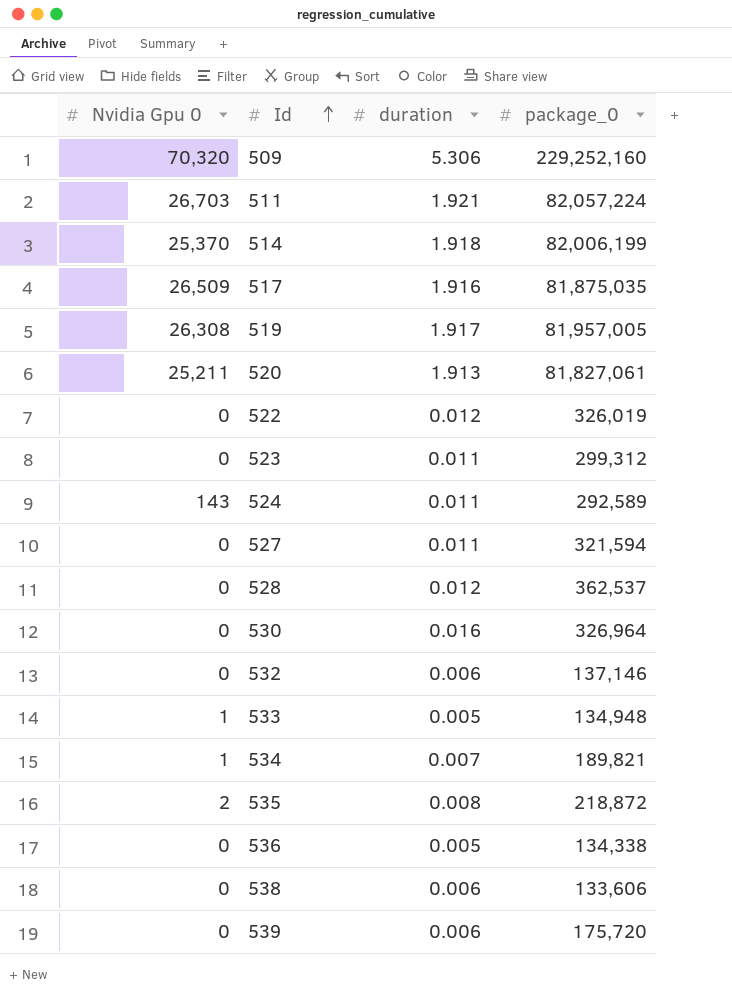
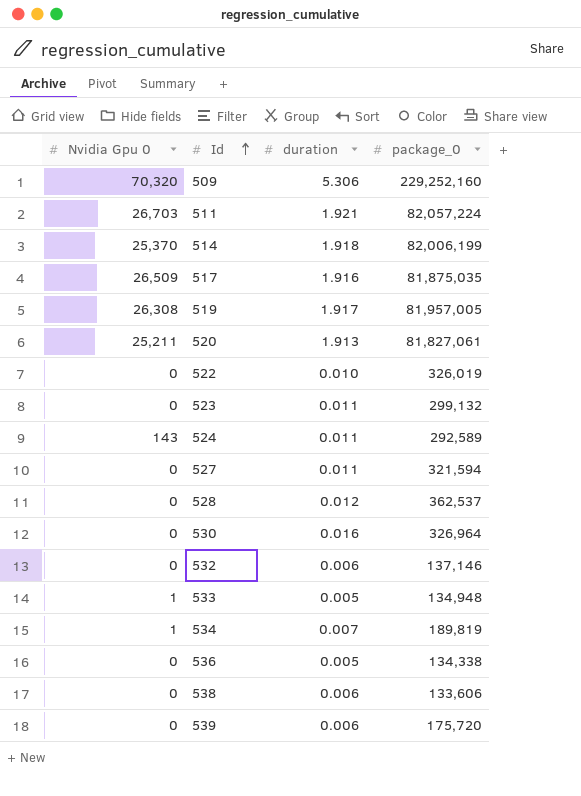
row 535: 2 | 0.008 | 218,872 -> none
522 | duration: 0.012 -> 0.010
523 | package_0: 299,312 -> 299,132
534 | package_0: 189,821 -> 189,819

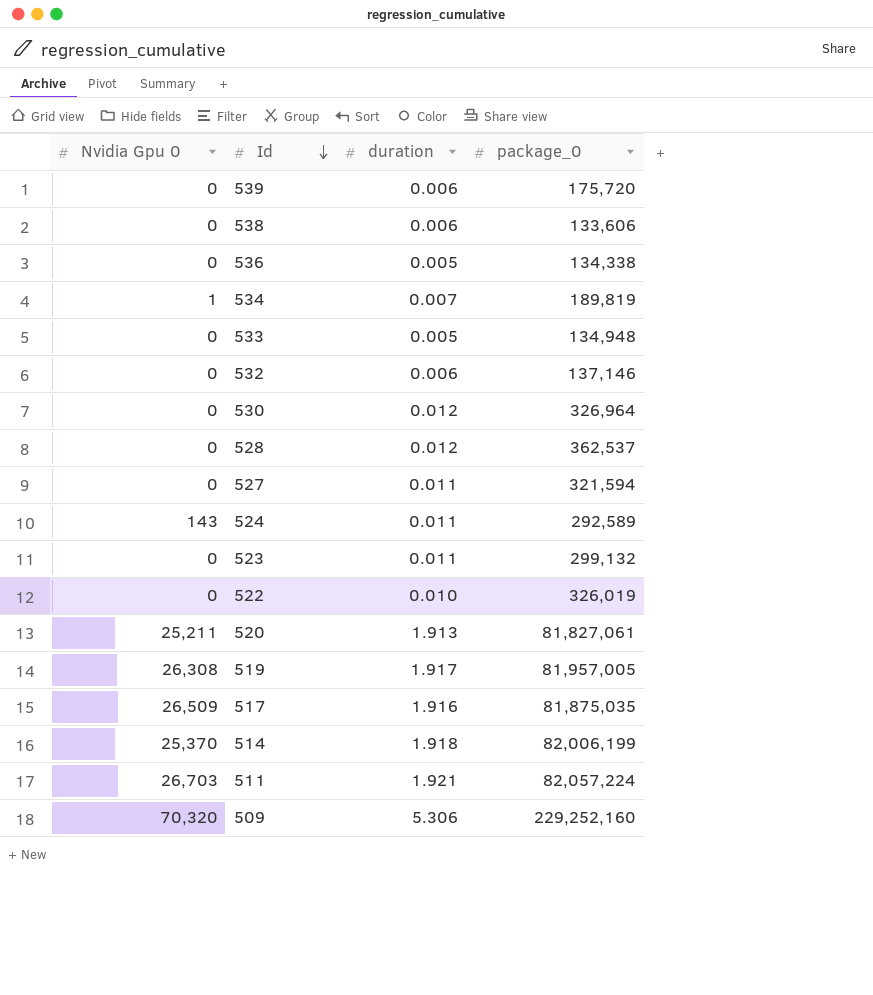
row order: Id ascending -> Id descending
533 | Nvidia Gpu 0: 1 -> 0
530 | duration: 0.016 -> 0.012

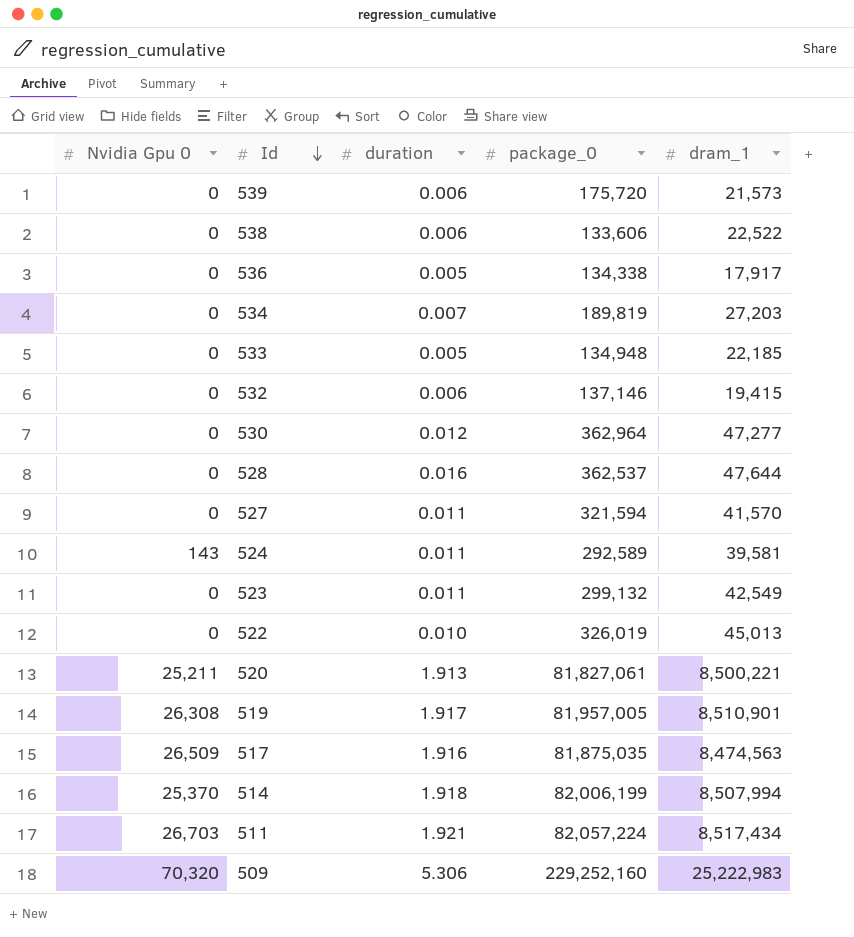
column dram_1 | position: none -> 5
534 | Nvidia Gpu 0: 1 -> 0
530 | package_0: 326,964 -> 362,964
528 | duration: 0.012 -> 0.016

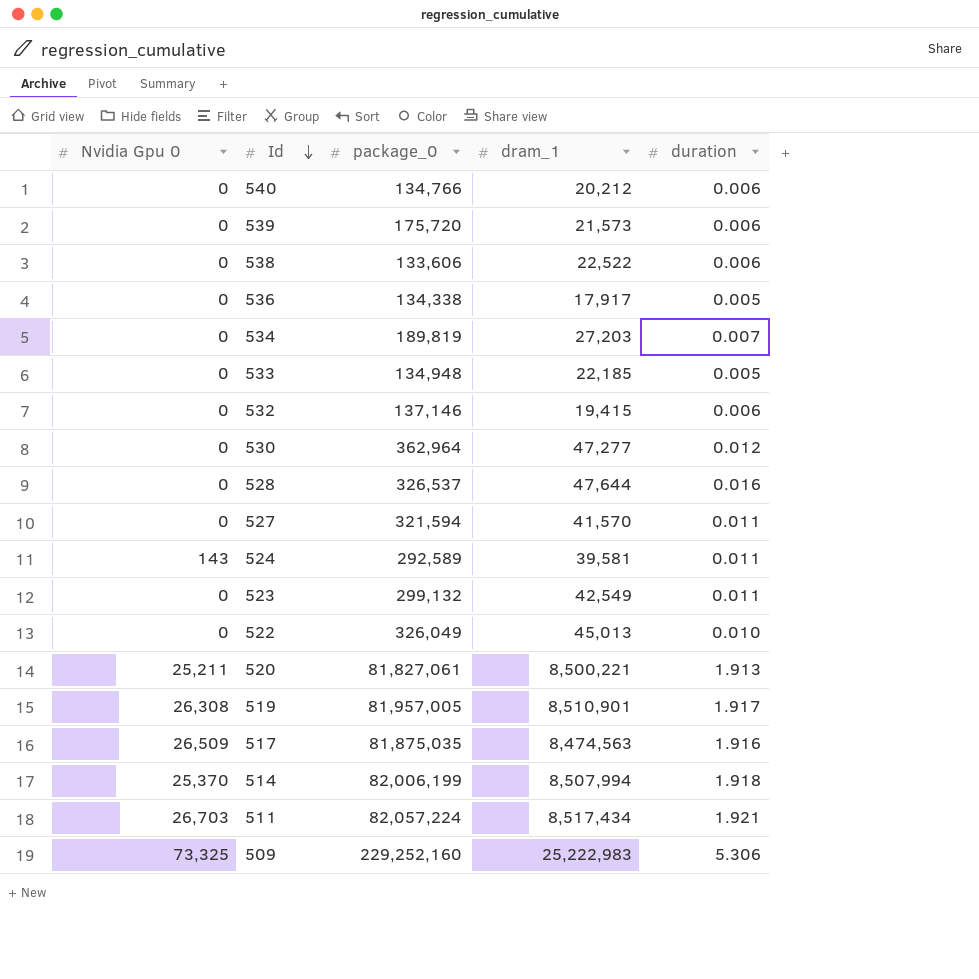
column duration | position: 3 -> 5
row 540: none -> 0 | 134,766 | 20,212 | 0.006
528 | package_0: 362,537 -> 326,537
522 | package_0: 326,019 -> 326,049
509 | Nvidia Gpu 0: 70,320 -> 73,325

